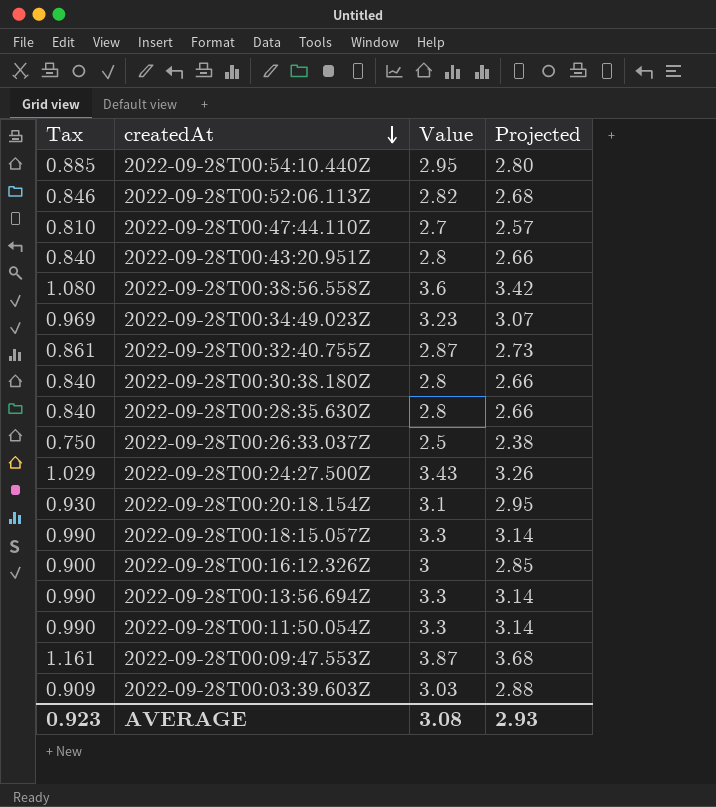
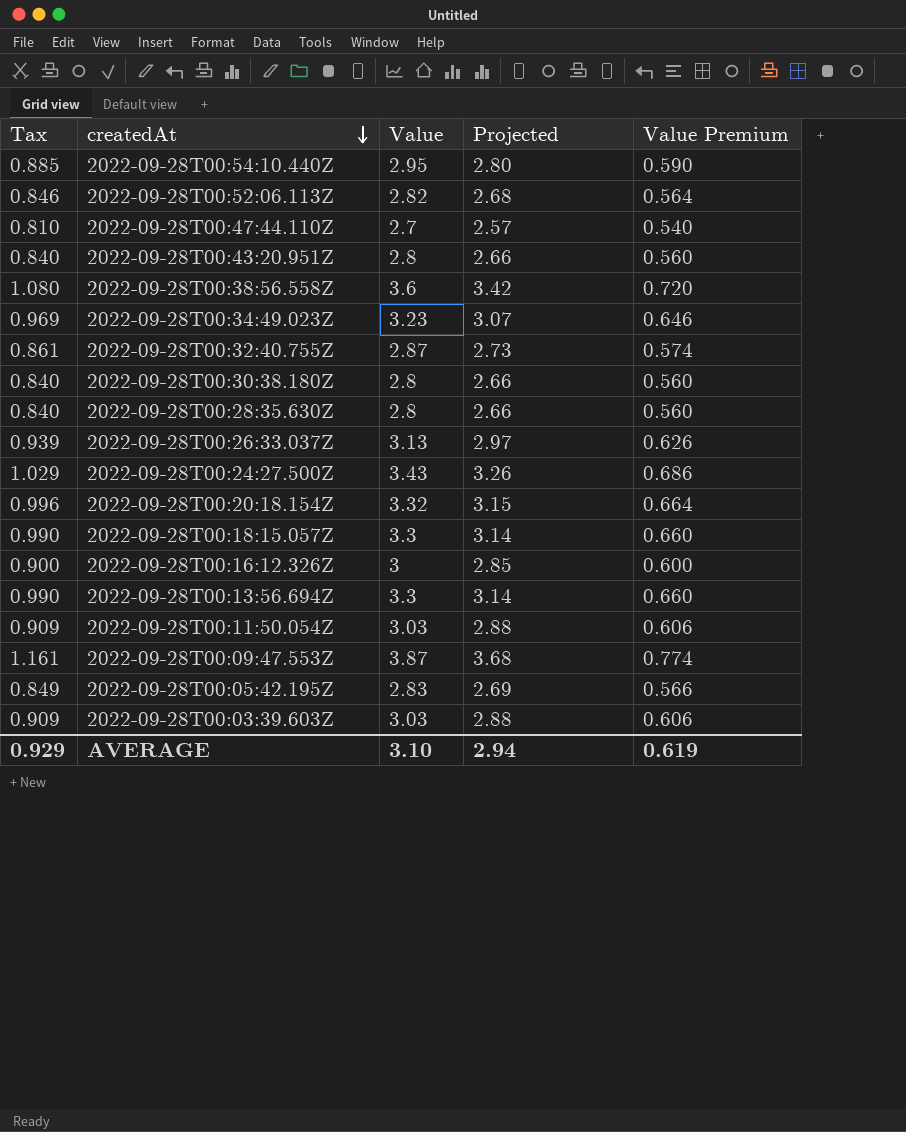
column Value Premium | formula: none -> [Value] * 0.2
2022-09-28T00:26:33.037Z | Tax: 0.750 -> 0.939
2022-09-28T00:26:33.037Z | Value: 2.5 -> 3.13
2022-09-28T00:26:33.037Z | Projected: 2.38 -> 2.97
2022-09-28T00:20:18.154Z | Tax: 0.930 -> 0.996
2022-09-28T00:20:18.154Z | Value: 3.1 -> 3.32
2022-09-28T00:20:18.154Z | Projected: 2.95 -> 3.15
2022-09-28T00:11:50.054Z | Tax: 0.990 -> 0.909
2022-09-28T00:11:50.054Z | Value: 3.3 -> 3.03
2022-09-28T00:11:50.054Z | Projected: 3.14 -> 2.88
row 2022-09-28T00:05:42.195Z: none -> 0.849 | 2.83 | 2.69 | 0.566
AVERAGE | Tax: 0.923 -> 0.929
AVERAGE | Value: 3.08 -> 3.10
AVERAGE | Projected: 2.93 -> 2.94

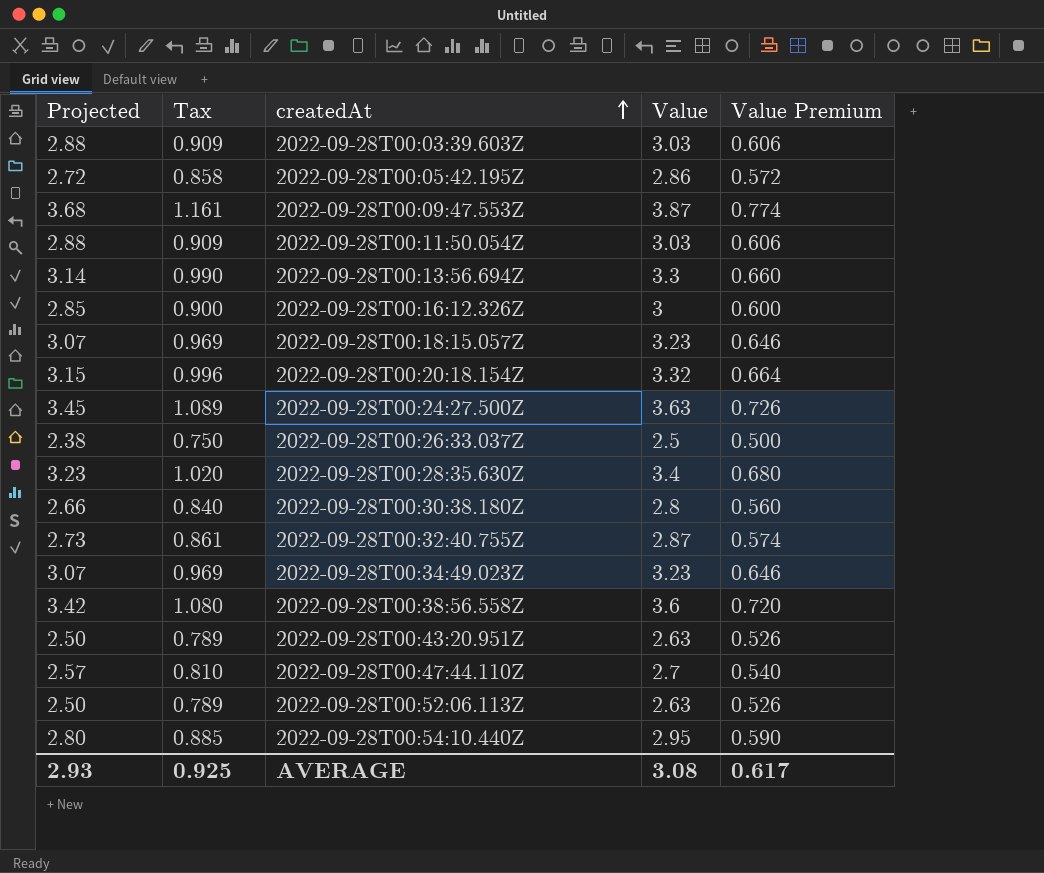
row order: createdAt descending -> createdAt ascending
column Projected | position: 4 -> 1
2022-09-28T00:05:42.195Z | Projected: 2.69 -> 2.72
2022-09-28T00:05:42.195Z | Tax: 0.849 -> 0.858
2022-09-28T00:05:42.195Z | Value: 2.83 -> 2.86
2022-09-28T00:05:42.195Z | Value Premium: 0.566 -> 0.572
2022-09-28T00:18:15.057Z | Projected: 3.14 -> 3.07
2022-09-28T00:18:15.057Z | Tax: 0.990 -> 0.969
2022-09-28T00:18:15.057Z | Value: 3.3 -> 3.23
2022-09-28T00:18:15.057Z | Value Premium: 0.660 -> 0.646
2022-09-28T00:24:27.500Z | Projected: 3.26 -> 3.45
2022-09-28T00:24:27.500Z | Tax: 1.029 -> 1.089
2022-09-28T00:24:27.500Z | Value: 3.43 -> 3.63
2022-09-28T00:24:27.500Z | Value Premium: 0.686 -> 0.726
2022-09-28T00:26:33.037Z | Projected: 2.97 -> 2.38
2022-09-28T00:26:33.037Z | Tax: 0.939 -> 0.750
2022-09-28T00:26:33.037Z | Value: 3.13 -> 2.5
2022-09-28T00:26:33.037Z | Value Premium: 0.626 -> 0.500
2022-09-28T00:28:35.630Z | Projected: 2.66 -> 3.23
2022-09-28T00:28:35.630Z | Tax: 0.840 -> 1.020
2022-09-28T00:28:35.630Z | Value: 2.8 -> 3.4
2022-09-28T00:28:35.630Z | Value Premium: 0.560 -> 0.680
2022-09-28T00:43:20.951Z | Projected: 2.66 -> 2.50
2022-09-28T00:43:20.951Z | Tax: 0.840 -> 0.789
2022-09-28T00:43:20.951Z | Value: 2.8 -> 2.63
2022-09-28T00:43:20.951Z | Value Premium: 0.560 -> 0.526
2022-09-28T00:52:06.113Z | Projected: 2.68 -> 2.50
2022-09-28T00:52:06.113Z | Tax: 0.846 -> 0.789
2022-09-28T00:52:06.113Z | Value: 2.82 -> 2.63
2022-09-28T00:52:06.113Z | Value Premium: 0.564 -> 0.526
AVERAGE | Projected: 2.94 -> 2.93
AVERAGE | Tax: 0.929 -> 0.925
AVERAGE | Value: 3.10 -> 3.08
AVERAGE | Value Premium: 0.619 -> 0.617

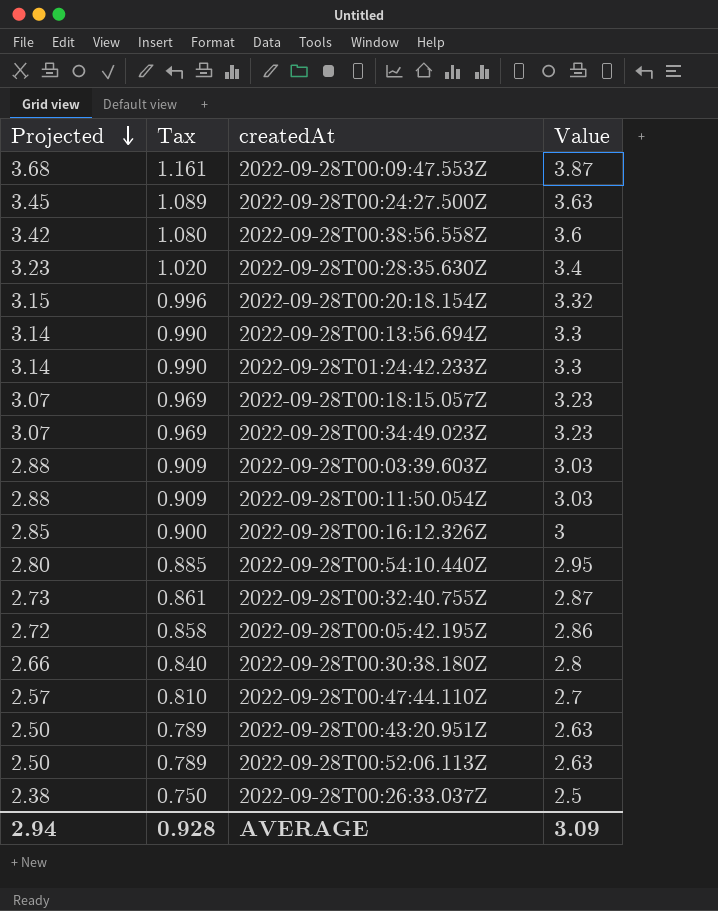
row order: createdAt ascending -> Projected descending
column Value Premium | formula: [Value] * 0.2 -> none
row 2022-09-28T01:24:42.233Z: none -> 3.14 | 0.990 | 3.3
AVERAGE | Projected: 2.93 -> 2.94
AVERAGE | Tax: 0.925 -> 0.928
AVERAGE | Value: 3.08 -> 3.09

